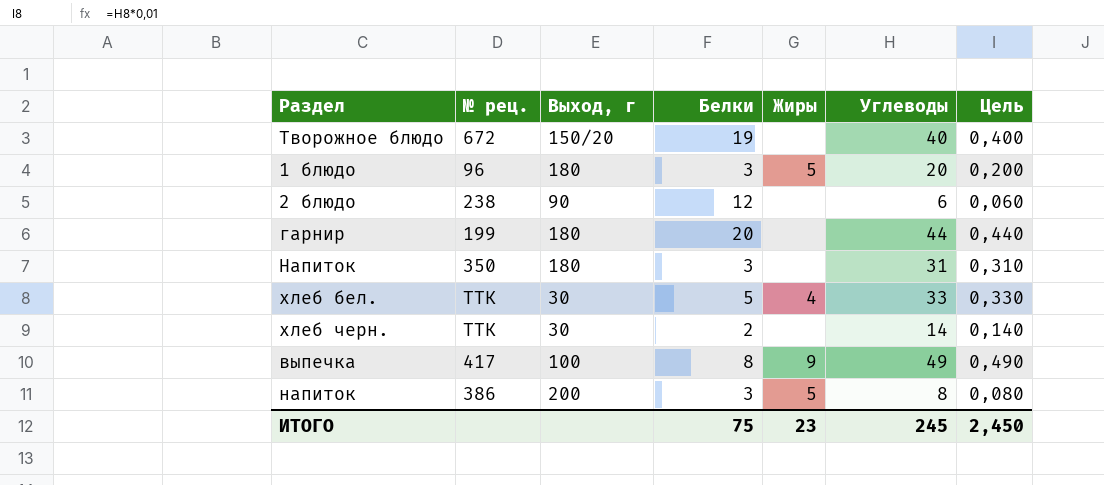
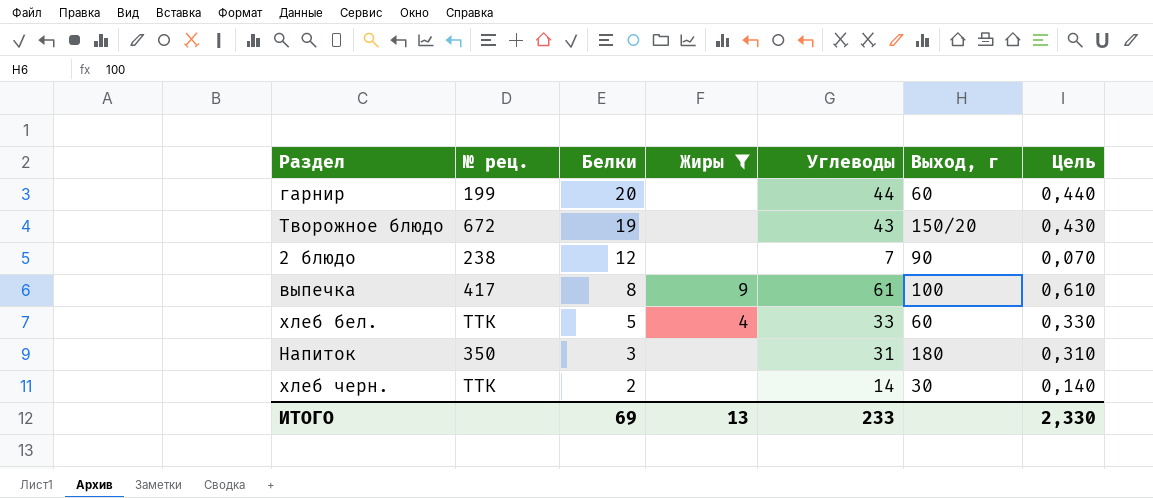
filter: none -> Жиры != 5
row order: none -> Белки descending
column Выход, г | position: 3 -> 6
гарнир | Выход, г: 180 -> 60
Творожное блюдо | Углеводы: 40 -> 43
Творожное блюдо | Цель: 0,400 -> 0,430
2 блюдо | Углеводы: 6 -> 7
2 блюдо | Цель: 0,060 -> 0,070
выпечка | Углеводы: 49 -> 61
выпечка | Цель: 0,490 -> 0,610
хлеб бел. | Выход, г: 30 -> 60
ИТОГО | Белки: 75 -> 69
ИТОГО | Жиры: 23 -> 13
ИТОГО | Углеводы: 245 -> 233
ИТОГО | Цель: 2,450 -> 2,330

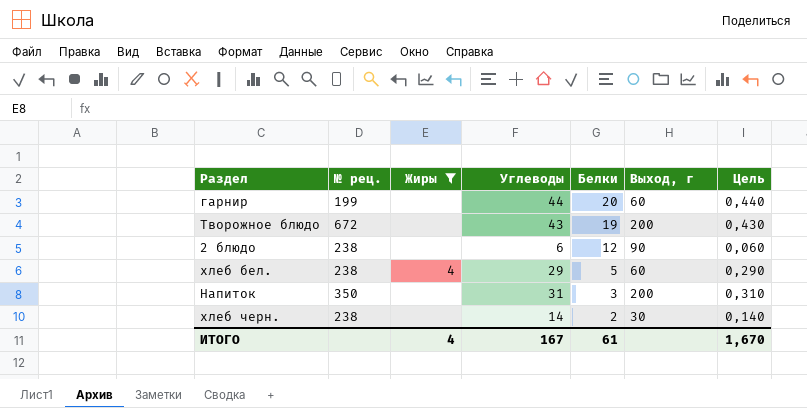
column Белки | position: 3 -> 5
row выпечка: 417 | 8 | 9 | 61 | 100 | 0,610 -> none
Творожное блюдо | Выход, г: 150/20 -> 200
2 блюдо | Углеводы: 7 -> 6
2 блюдо | Цель: 0,070 -> 0,060
хлеб бел. | № рец.: ТТК -> 238
хлеб бел. | Углеводы: 33 -> 29
хлеб бел. | Цель: 0,330 -> 0,290
Напиток | Выход, г: 180 -> 200
хлеб черн. | № рец.: ТТК -> 238
ИТОГО | Жиры: 13 -> 4
ИТОГО | Углеводы: 233 -> 167
ИТОГО | Белки: 69 -> 61
ИТОГО | Цель: 2,330 -> 1,670

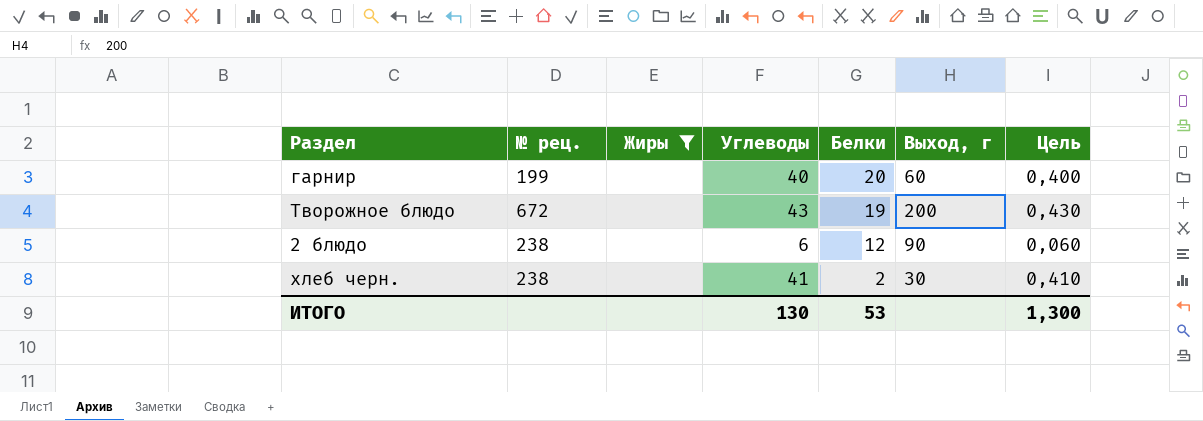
row хлеб бел.: 238 | 4 | 29 | 5 | 60 | 0,290 -> none
row Напиток: 350 | none | 31 | 3 | 200 | 0,310 -> none
гарнир | Углеводы: 44 -> 40
гарнир | Цель: 0,440 -> 0,400
хлеб черн. | Углеводы: 14 -> 41
хлеб черн. | Цель: 0,140 -> 0,410
ИТОГО | Жиры: 4 -> none
ИТОГО | Углеводы: 167 -> 130
ИТОГО | Белки: 61 -> 53
ИТОГО | Цель: 1,670 -> 1,300

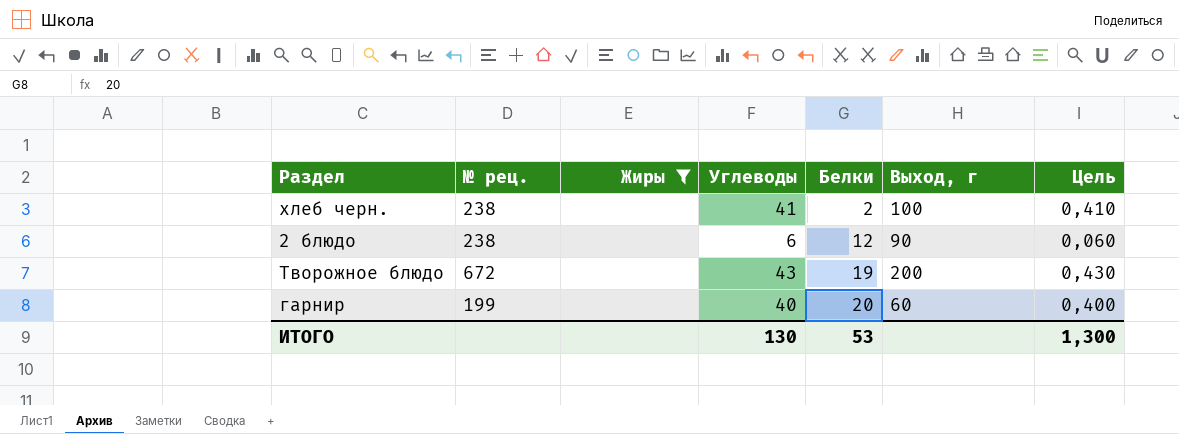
row order: Белки descending -> Белки ascending
хлеб черн. | Выход, г: 30 -> 100

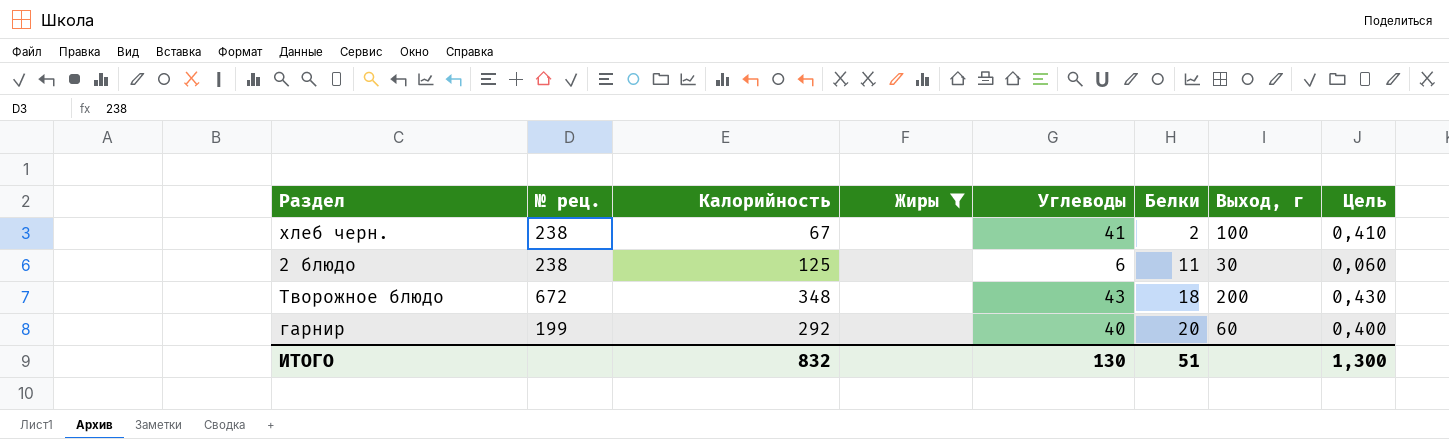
column Калорийность | position: none -> 3
2 блюдо | Белки: 12 -> 11
2 блюдо | Выход, г: 90 -> 30
Творожное блюдо | Белки: 19 -> 18
ИТОГО | Белки: 53 -> 51

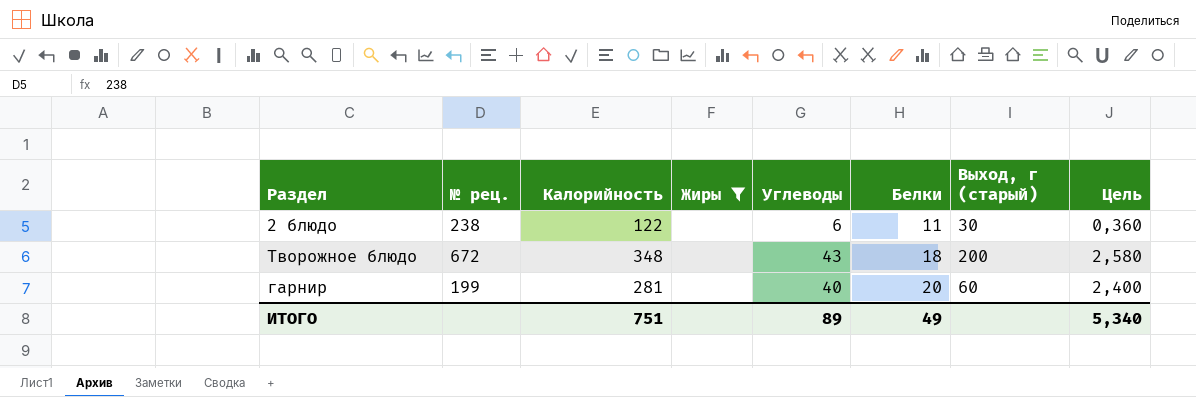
column name: Выход, г -> Выход, г (старый)
column Цель | formula: [Углеводы] * 0,01 -> [Углеводы] * 0,06
row хлеб черн.: 238 | 67 | none | 41 | 2 | 100 | 0,410 -> none
2 блюдо | Калорийность: 125 -> 122
гарнир | Калорийность: 292 -> 281
ИТОГО | Калорийность: 832 -> 751
ИТОГО | Углеводы: 130 -> 89
ИТОГО | Белки: 51 -> 49
ИТОГО | Цель: 1,300 -> 5,340

